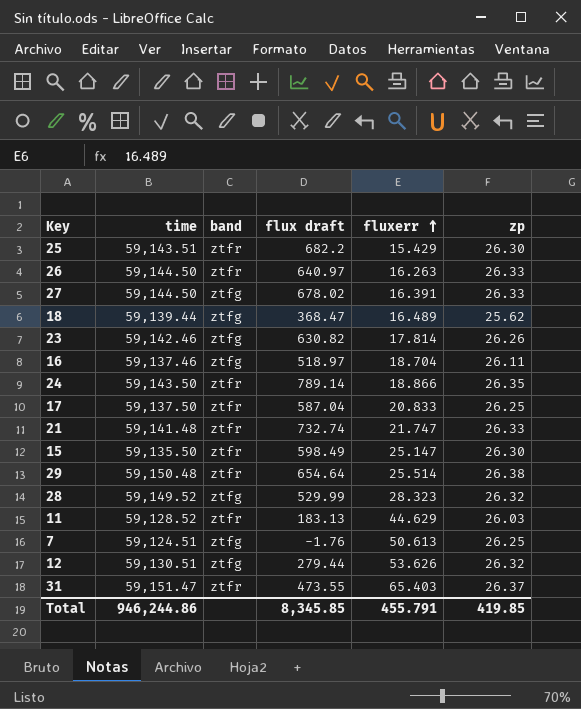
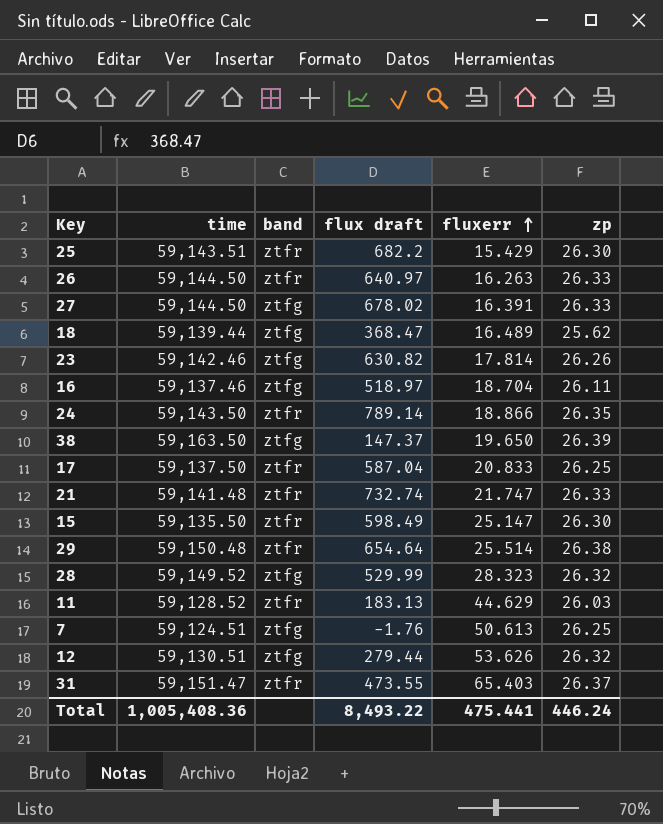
row 38: none -> 59,163.50 | ztfg | 147.37 | 19.650 | 26.39
Total | time: 946,244.86 -> 1,005,408.36
Total | flux draft: 8,345.85 -> 8,493.22
Total | fluxerr: 455.791 -> 475.441
Total | zp: 419.85 -> 446.24

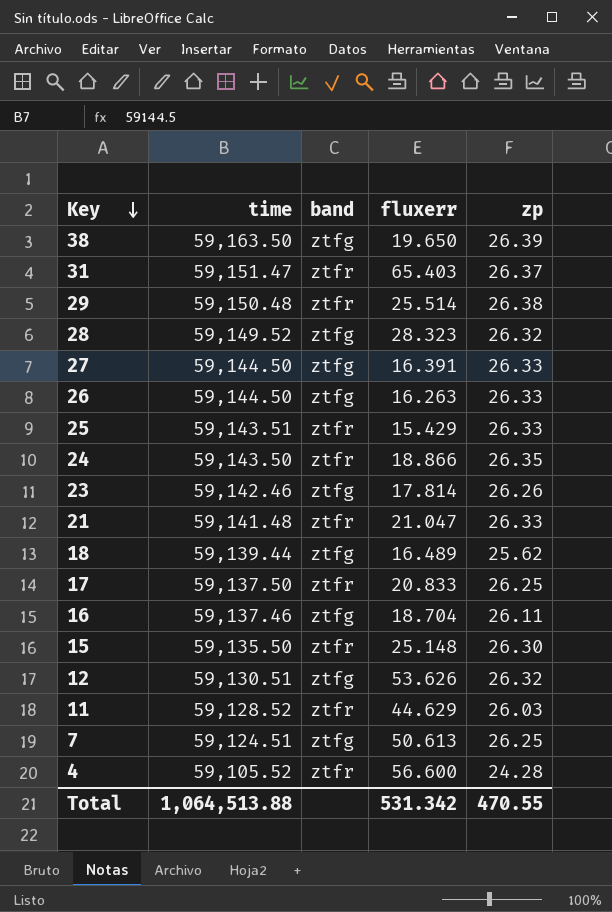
row order: fluxerr ascending -> Key descending
column flux draft | position: 4 -> none
26 | band: ztfr -> ztfg
25 | zp: 26.30 -> 26.33
21 | fluxerr: 21.747 -> 21.047
15 | fluxerr: 25.147 -> 25.148
row 4: none -> 59,105.52 | ztfr | 56.600 | 24.28
Total | time: 1,005,408.36 -> 1,064,513.88
Total | fluxerr: 475.441 -> 531.342
Total | zp: 446.24 -> 470.55

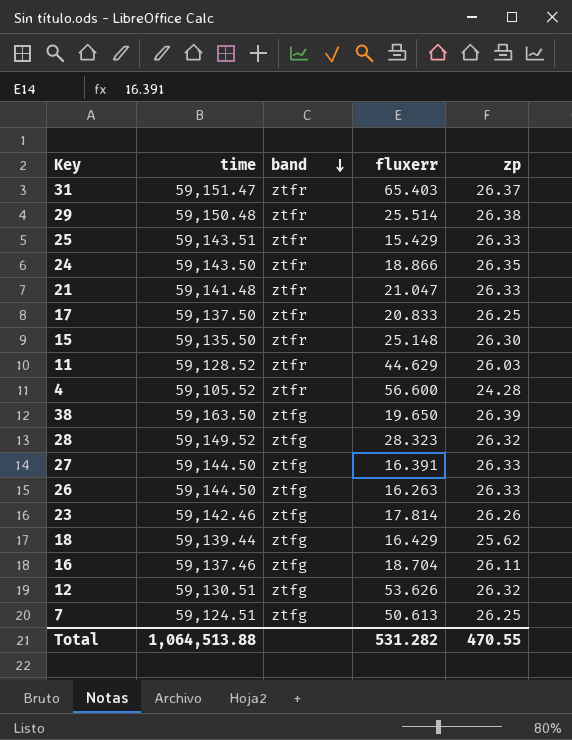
row order: Key descending -> band descending
18 | fluxerr: 16.489 -> 16.429
Total | fluxerr: 531.342 -> 531.282

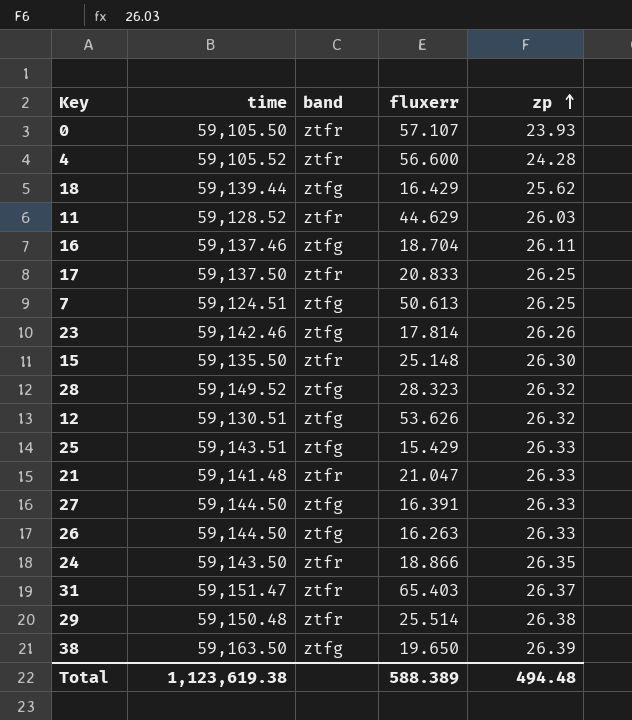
row order: band descending -> zp ascending
row 0: none -> 59,105.50 | ztfr | 57.107 | 23.93
25 | band: ztfr -> ztfg
Total | time: 1,064,513.88 -> 1,123,619.38
Total | fluxerr: 531.282 -> 588.389
Total | zp: 470.55 -> 494.48

